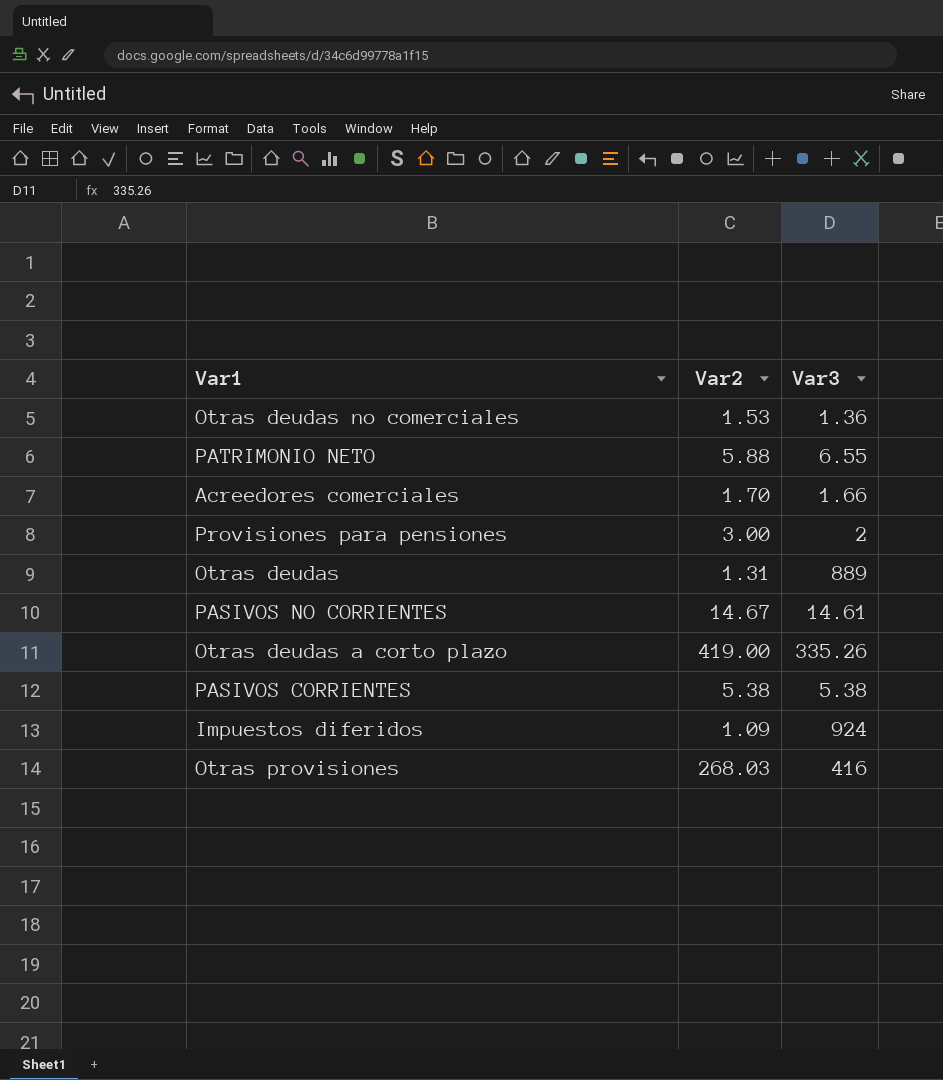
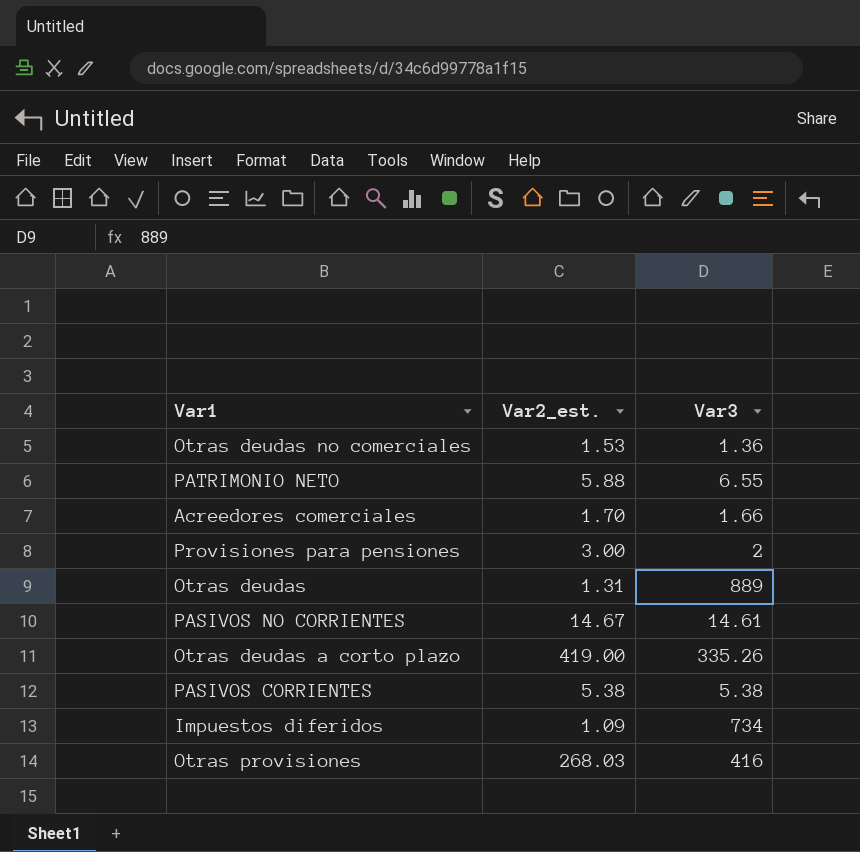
column name: Var2 -> Var2_est.
Impuestos diferidos | Var3: 924 -> 734

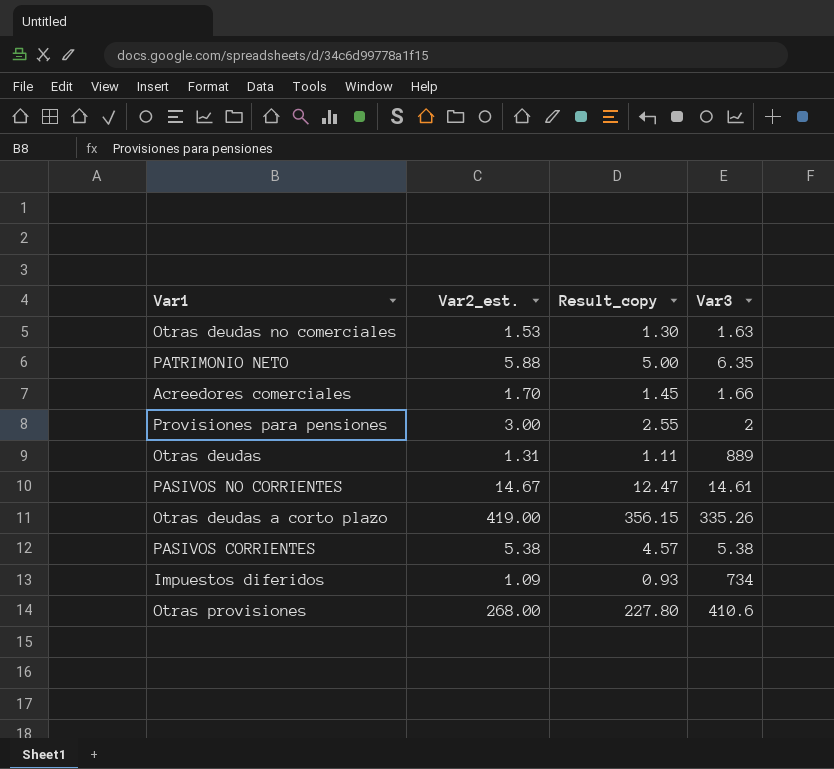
column Result_copy | formula: none -> [Var2_est.] * 0.85
Otras deudas no comerciales | Var3: 1.36 -> 1.63
PATRIMONIO NETO | Var3: 6.55 -> 6.35
Otras provisiones | Var2_est.: 268.03 -> 268.00
Otras provisiones | Var3: 416 -> 410.6

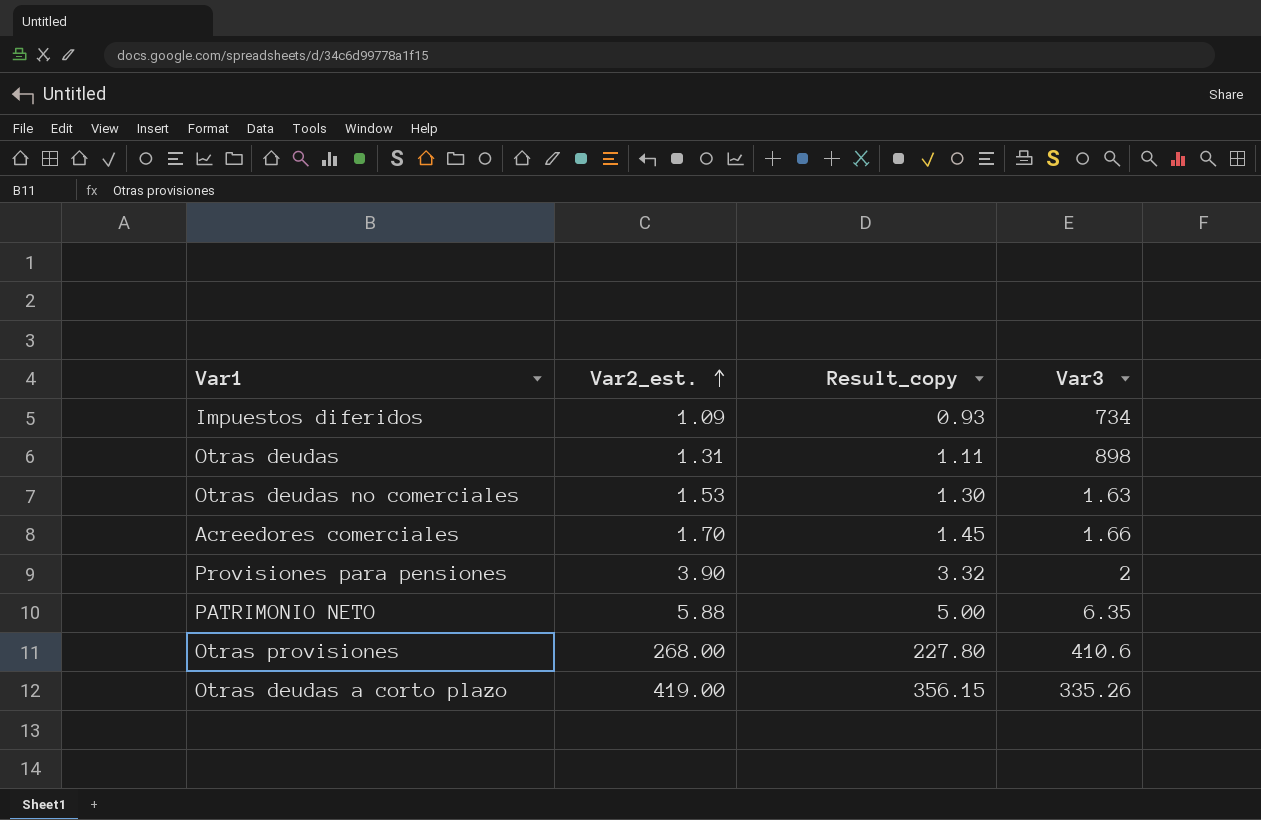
row order: none -> Var2_est. ascending
row PASIVOS NO CORRIENTES: 14.67 | 12.47 | 14.61 -> none
row PASIVOS CORRIENTES: 5.38 | 4.57 | 5.38 -> none
Otras deudas | Var3: 889 -> 898
Provisiones para pensiones | Var2_est.: 3.00 -> 3.90
Provisiones para pensiones | Result_copy: 2.55 -> 3.32

